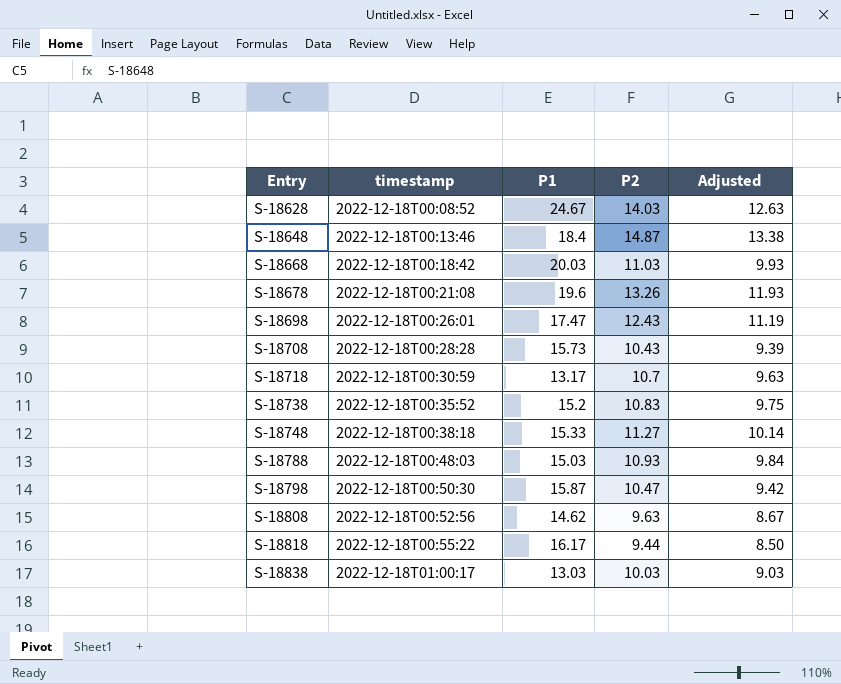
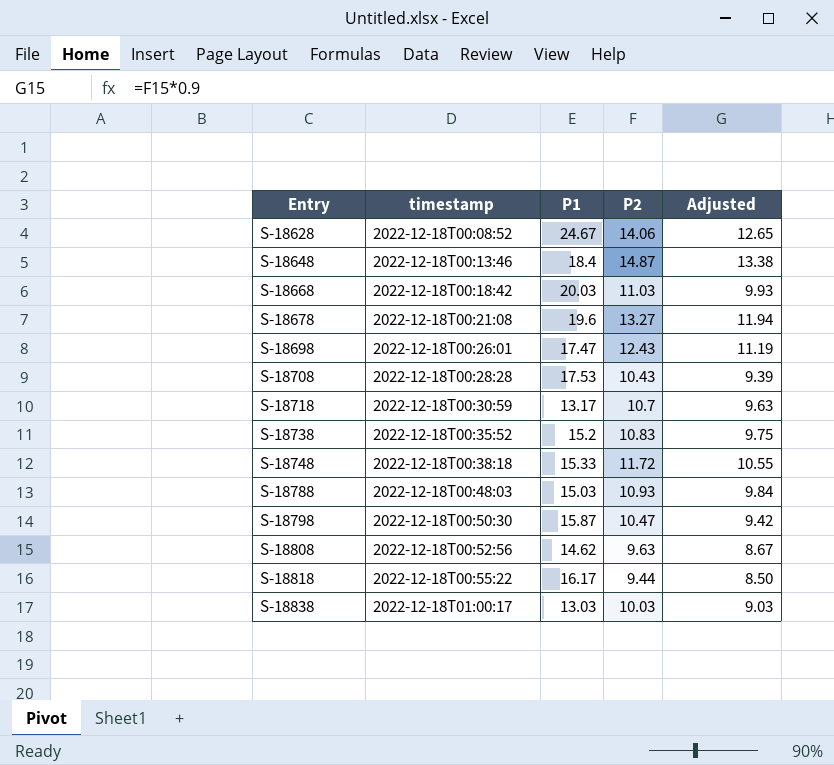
S-18628 | P2: 14.03 -> 14.06
S-18628 | Adjusted: 12.63 -> 12.65
S-18678 | P2: 13.26 -> 13.27
S-18678 | Adjusted: 11.93 -> 11.94
S-18708 | P1: 15.73 -> 17.53
S-18748 | P2: 11.27 -> 11.72
S-18748 | Adjusted: 10.14 -> 10.55

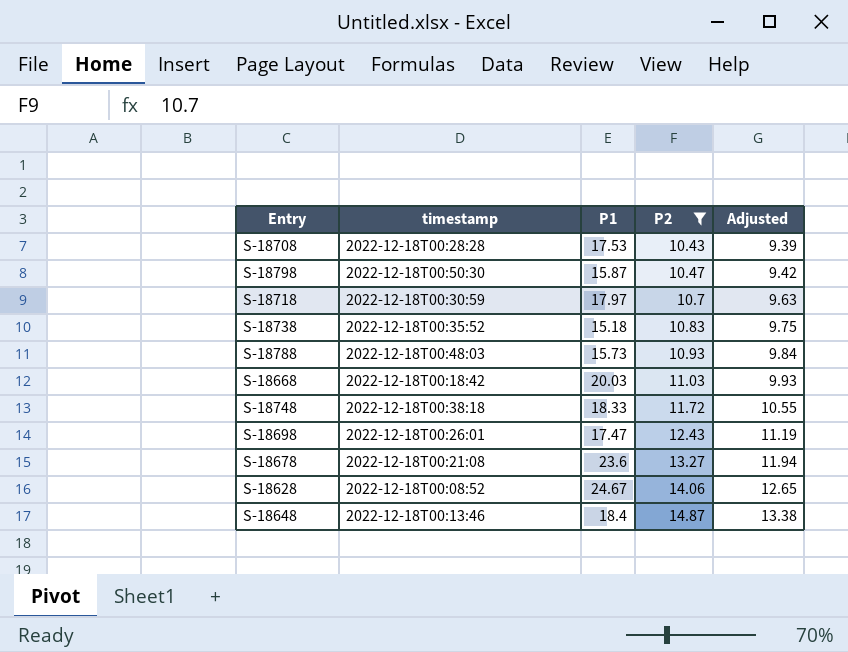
filter: none -> P2 >= 10.43
row order: Entry ascending -> P2 ascending
S-18718 | P1: 13.17 -> 17.97
S-18738 | P1: 15.2 -> 15.18
S-18788 | P1: 15.03 -> 15.73
S-18748 | P1: 15.33 -> 18.33
S-18678 | P1: 19.6 -> 23.6

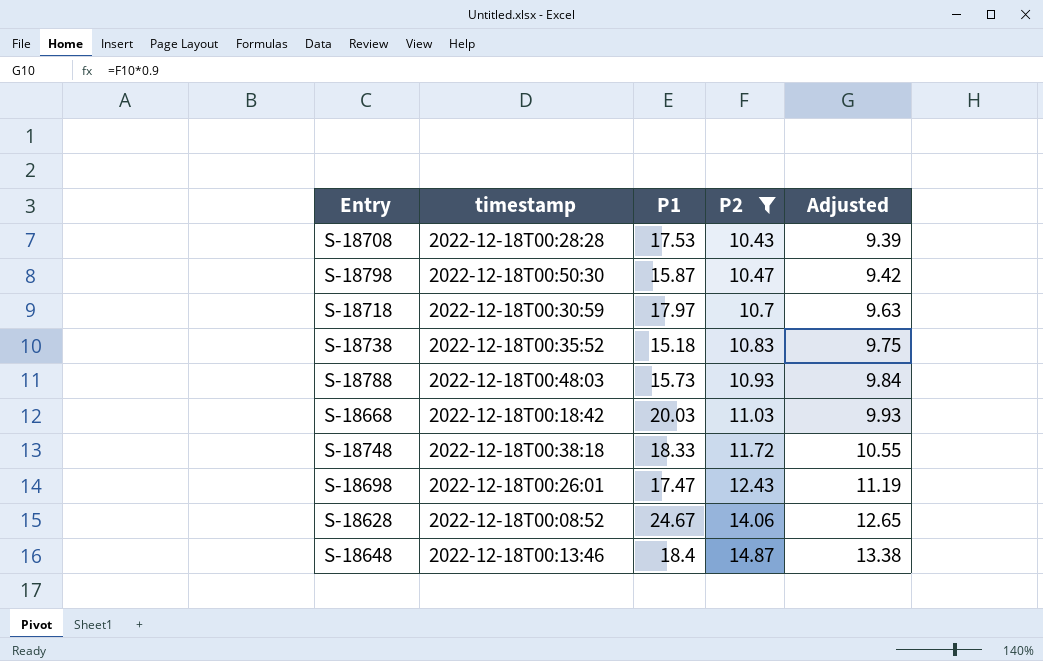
row S-18678: 2022-12-18T00:21:08 | 23.6 | 13.27 | 11.94 -> none

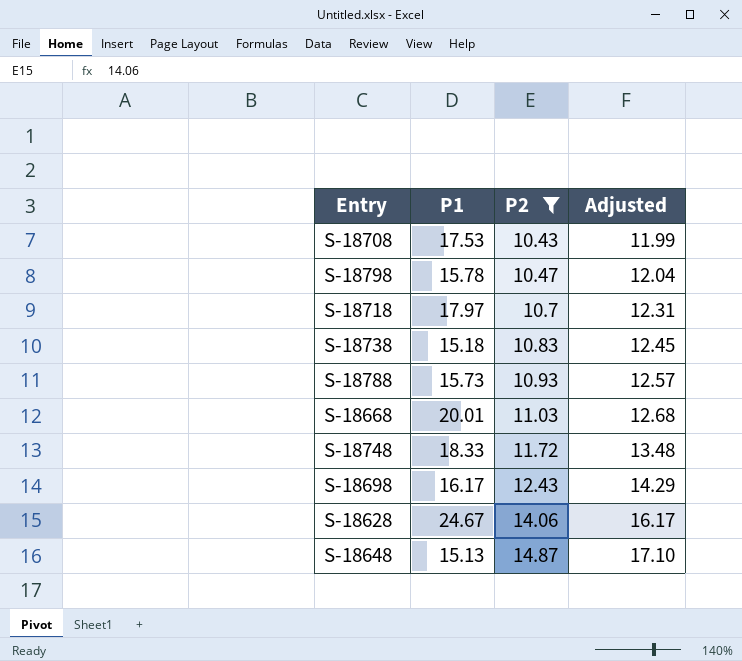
column timestamp | position: 2 -> none
column Adjusted | formula: [P2] * 0.9 -> [P2] * 1.15
S-18798 | P1: 15.87 -> 15.78
S-18668 | P1: 20.03 -> 20.01
S-18698 | P1: 17.47 -> 16.17
S-18648 | P1: 18.4 -> 15.13

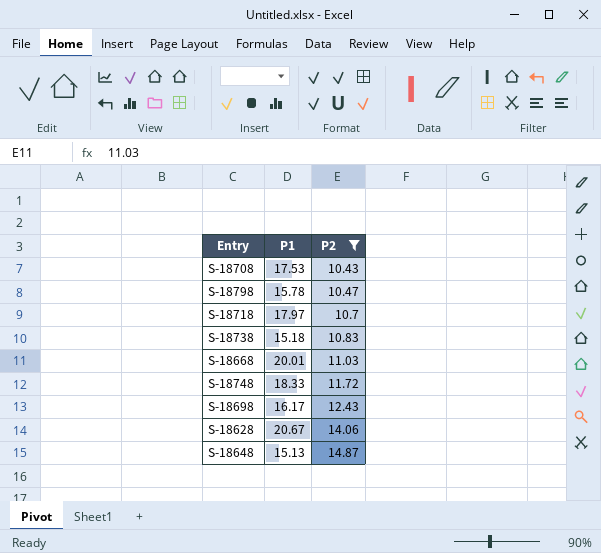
column Adjusted | formula: [P2] * 1.15 -> none
row S-18788: 15.73 | 10.93 | 12.57 -> none
S-18628 | P1: 24.67 -> 20.67

